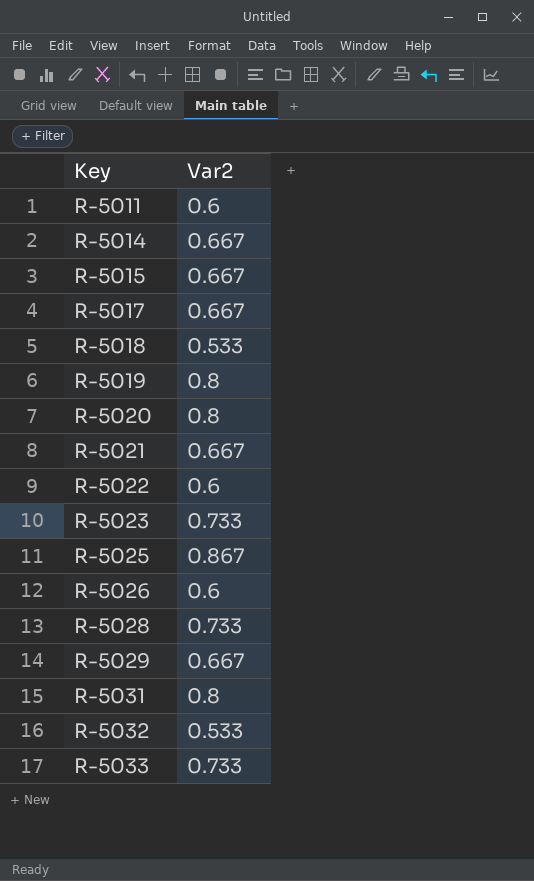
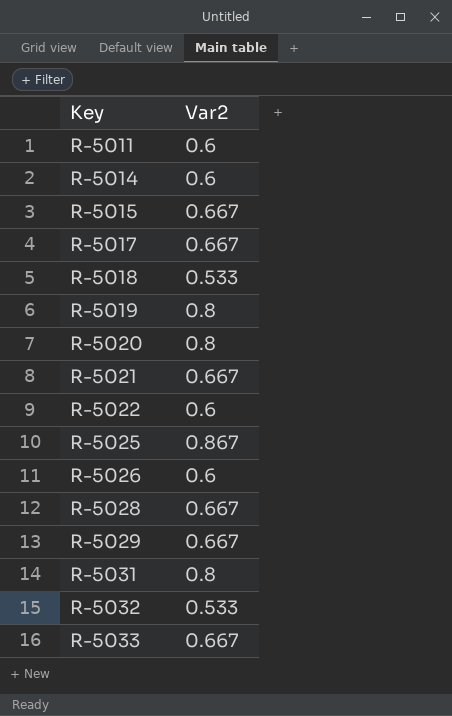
row R-5023: 0.733 -> none
R-5014 | Var2: 0.667 -> 0.6
R-5028 | Var2: 0.733 -> 0.667
R-5033 | Var2: 0.733 -> 0.667

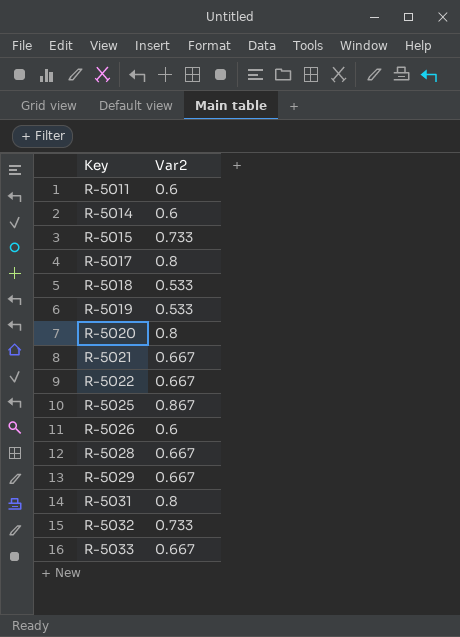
R-5015 | Var2: 0.667 -> 0.733
R-5017 | Var2: 0.667 -> 0.8
R-5019 | Var2: 0.8 -> 0.533
R-5022 | Var2: 0.6 -> 0.667
R-5032 | Var2: 0.533 -> 0.733

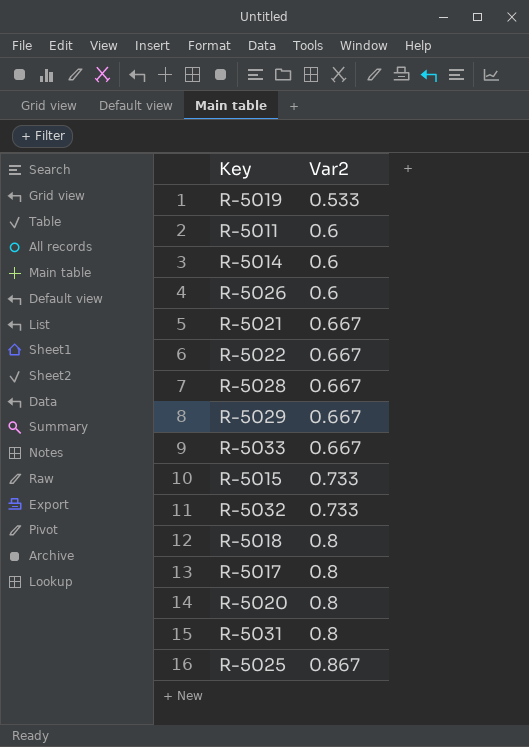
row order: Key ascending -> Var2 ascending
R-5018 | Var2: 0.533 -> 0.8

